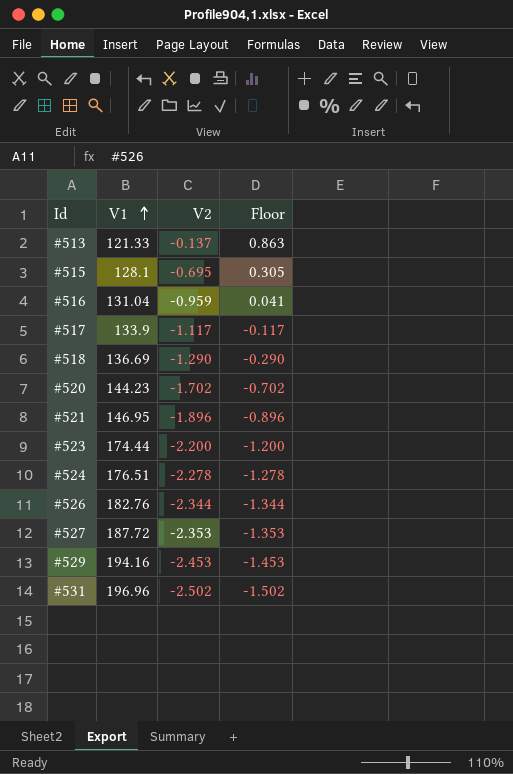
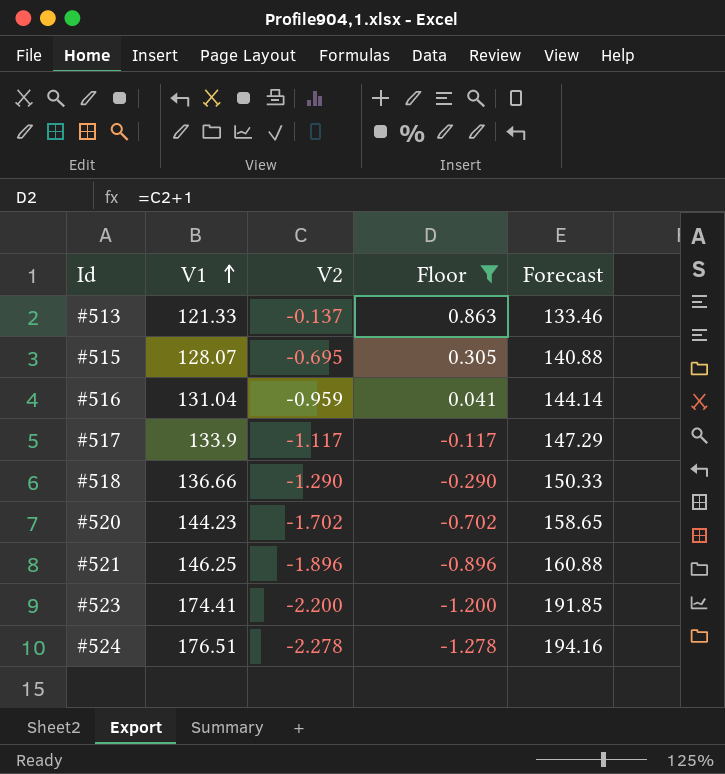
filter: none -> Floor >= -1.278
column Forecast | formula: none -> [V1] * 1.1
#515 | V1: 128.1 -> 128.07
#518 | V1: 136.69 -> 136.66
#521 | V1: 146.95 -> 146.25
#523 | V1: 174.44 -> 174.41

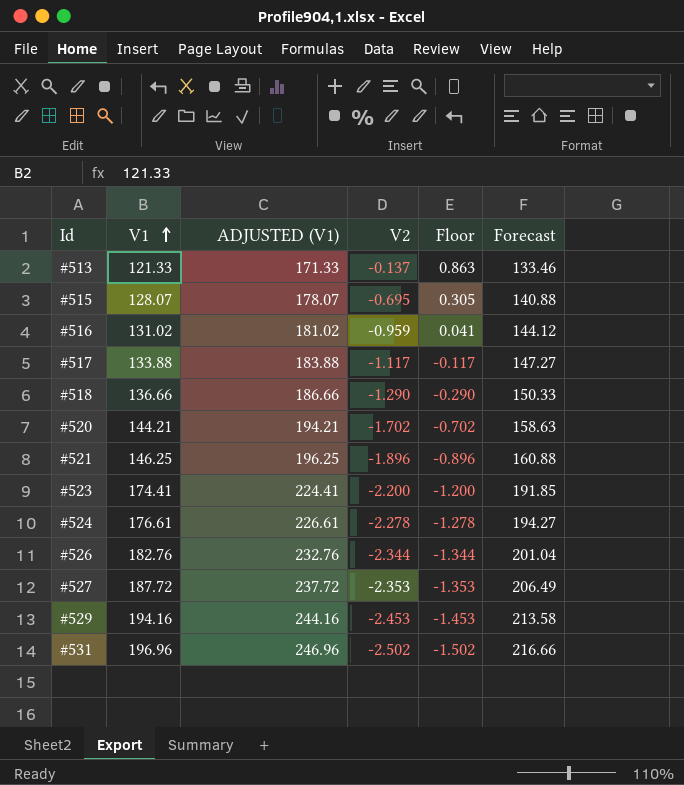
filter: Floor >= -1.278 -> none
column ADJUSTED (V1) | formula: none -> [V1] + 50
#516 | V1: 131.04 -> 131.02
#516 | Forecast: 144.14 -> 144.12
#517 | V1: 133.9 -> 133.88
#517 | Forecast: 147.29 -> 147.27
#520 | V1: 144.23 -> 144.21
#520 | Forecast: 158.65 -> 158.63
#524 | V1: 176.51 -> 176.61
#524 | Forecast: 194.16 -> 194.27

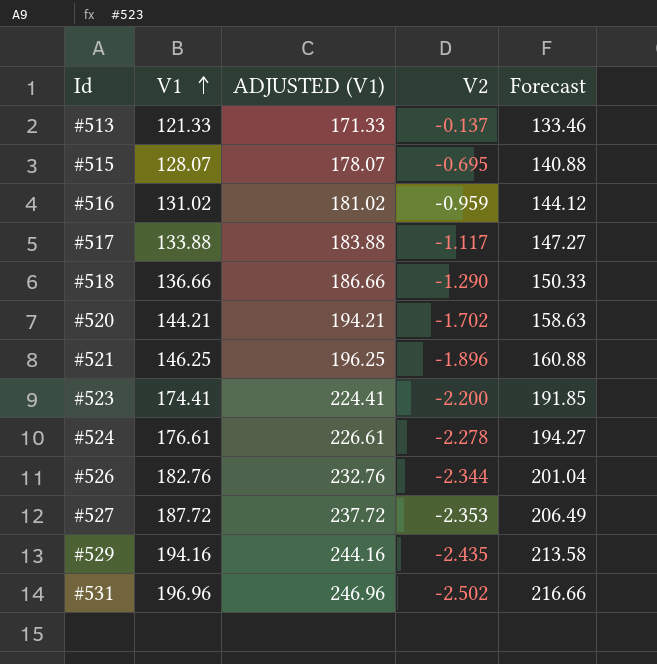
column Floor | formula: [V2] + 1 -> none
#529 | V2: -2.453 -> -2.435

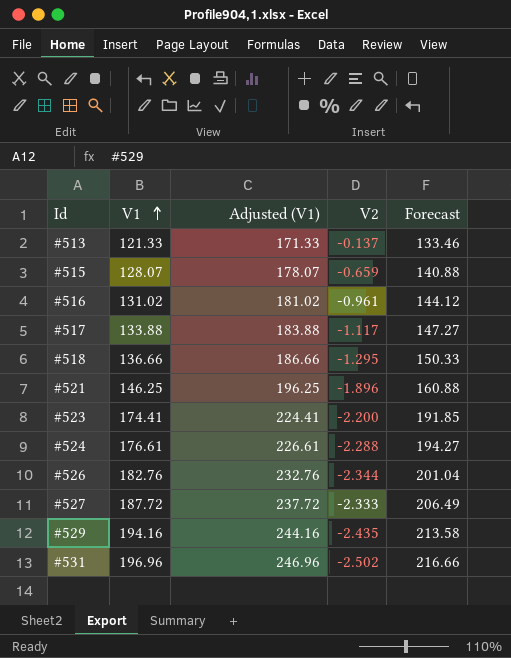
column name: ADJUSTED (V1) -> Adjusted (V1)
row #520: 144.21 | 194.21 | -1.702 | 158.63 -> none
#515 | V2: -0.695 -> -0.659
#516 | V2: -0.959 -> -0.961
#518 | V2: -1.290 -> -1.295
#524 | V2: -2.278 -> -2.288
#527 | V2: -2.353 -> -2.333

